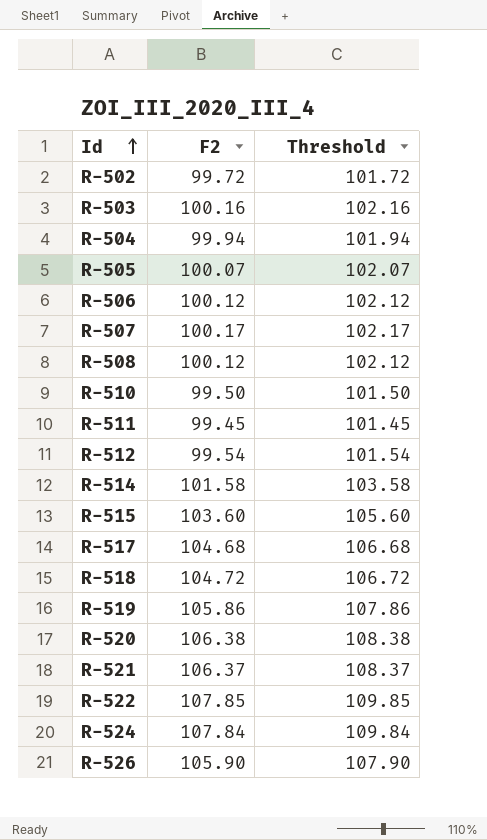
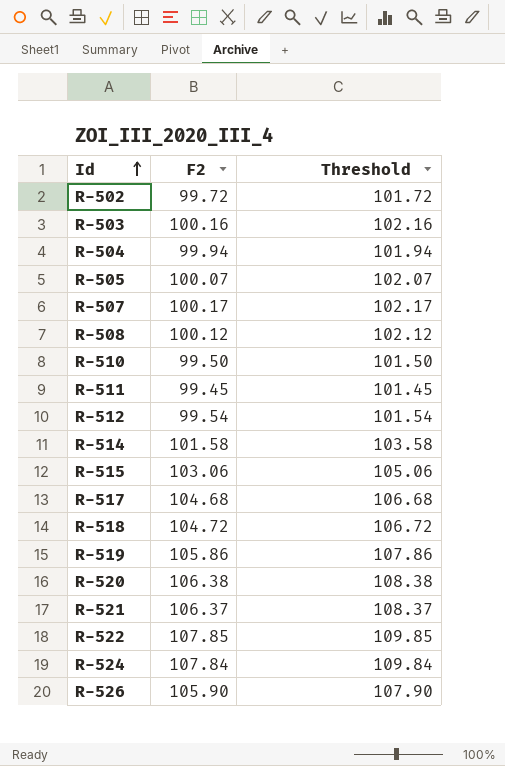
row R-506: 100.12 | 102.12 -> none
R-515 | F2: 103.60 -> 103.06
R-515 | Threshold: 105.60 -> 105.06

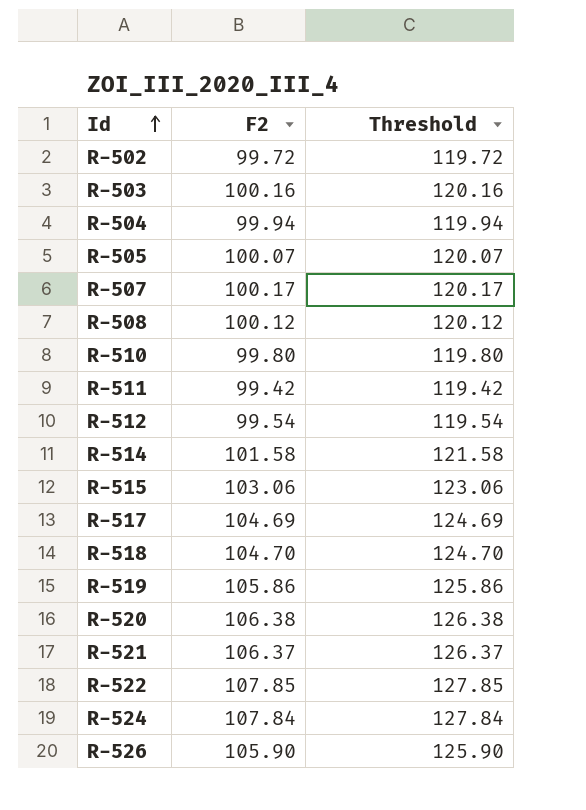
column Threshold | formula: [F2] + 2 -> [F2] + 20
R-510 | F2: 99.50 -> 99.80
R-511 | F2: 99.45 -> 99.42
R-517 | F2: 104.68 -> 104.69
R-518 | F2: 104.72 -> 104.70

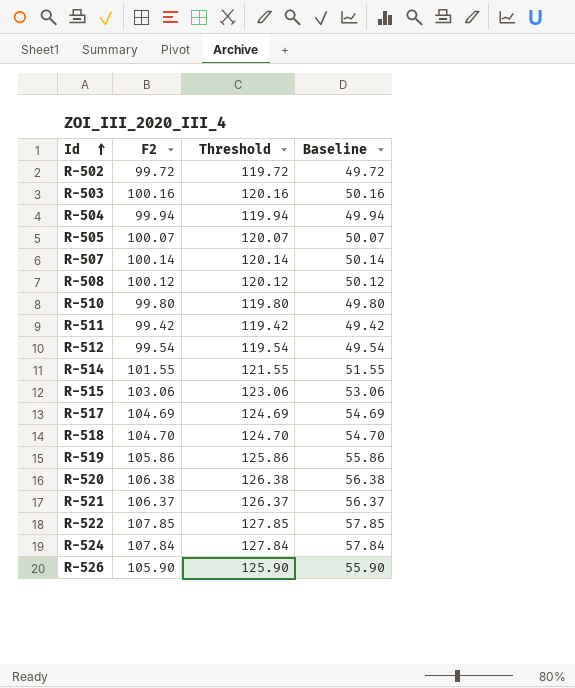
column Baseline | formula: none -> [F2] - 50
R-507 | F2: 100.17 -> 100.14
R-507 | Threshold: 120.17 -> 120.14
R-514 | F2: 101.58 -> 101.55
R-514 | Threshold: 121.58 -> 121.55

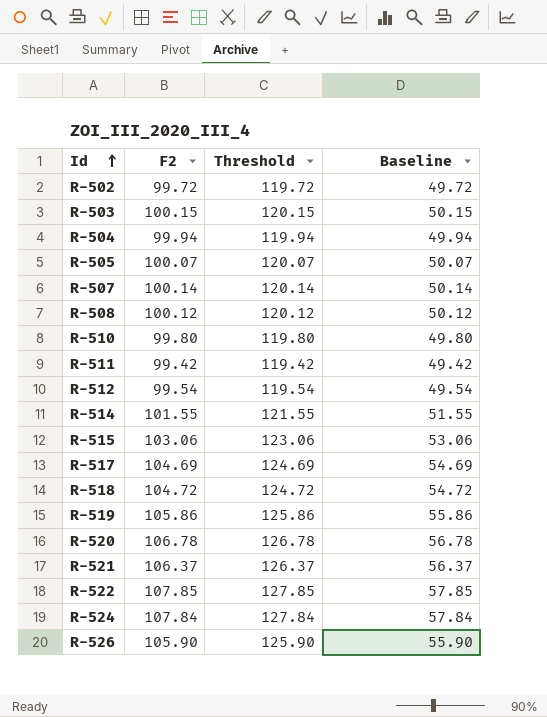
R-503 | F2: 100.16 -> 100.15
R-503 | Threshold: 120.16 -> 120.15
R-503 | Baseline: 50.16 -> 50.15
R-518 | F2: 104.70 -> 104.72
R-518 | Threshold: 124.70 -> 124.72
R-518 | Baseline: 54.70 -> 54.72
R-520 | F2: 106.38 -> 106.78
R-520 | Threshold: 126.38 -> 126.78
R-520 | Baseline: 56.38 -> 56.78

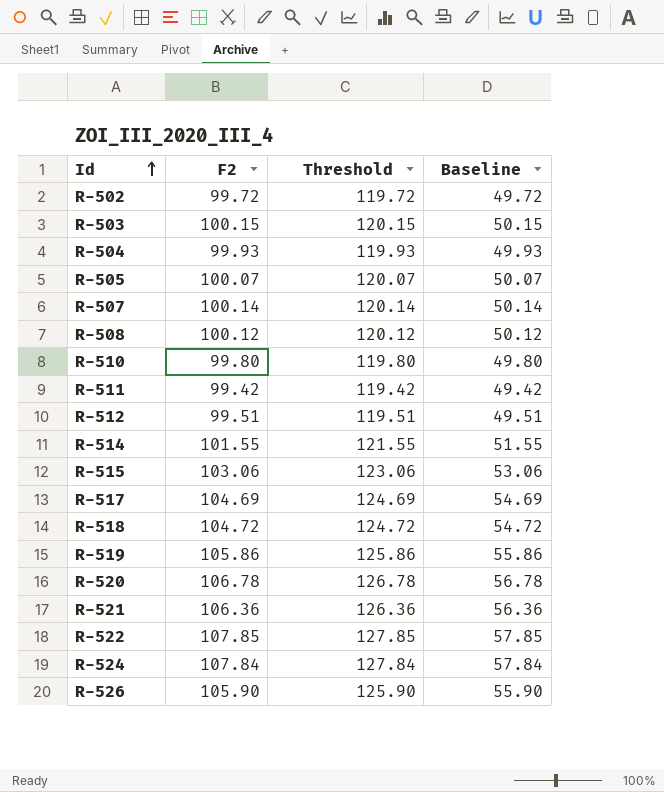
R-504 | F2: 99.94 -> 99.93
R-504 | Threshold: 119.94 -> 119.93
R-504 | Baseline: 49.94 -> 49.93
R-512 | F2: 99.54 -> 99.51
R-512 | Threshold: 119.54 -> 119.51
R-512 | Baseline: 49.54 -> 49.51
R-521 | F2: 106.37 -> 106.36
R-521 | Threshold: 126.37 -> 126.36
R-521 | Baseline: 56.37 -> 56.36

